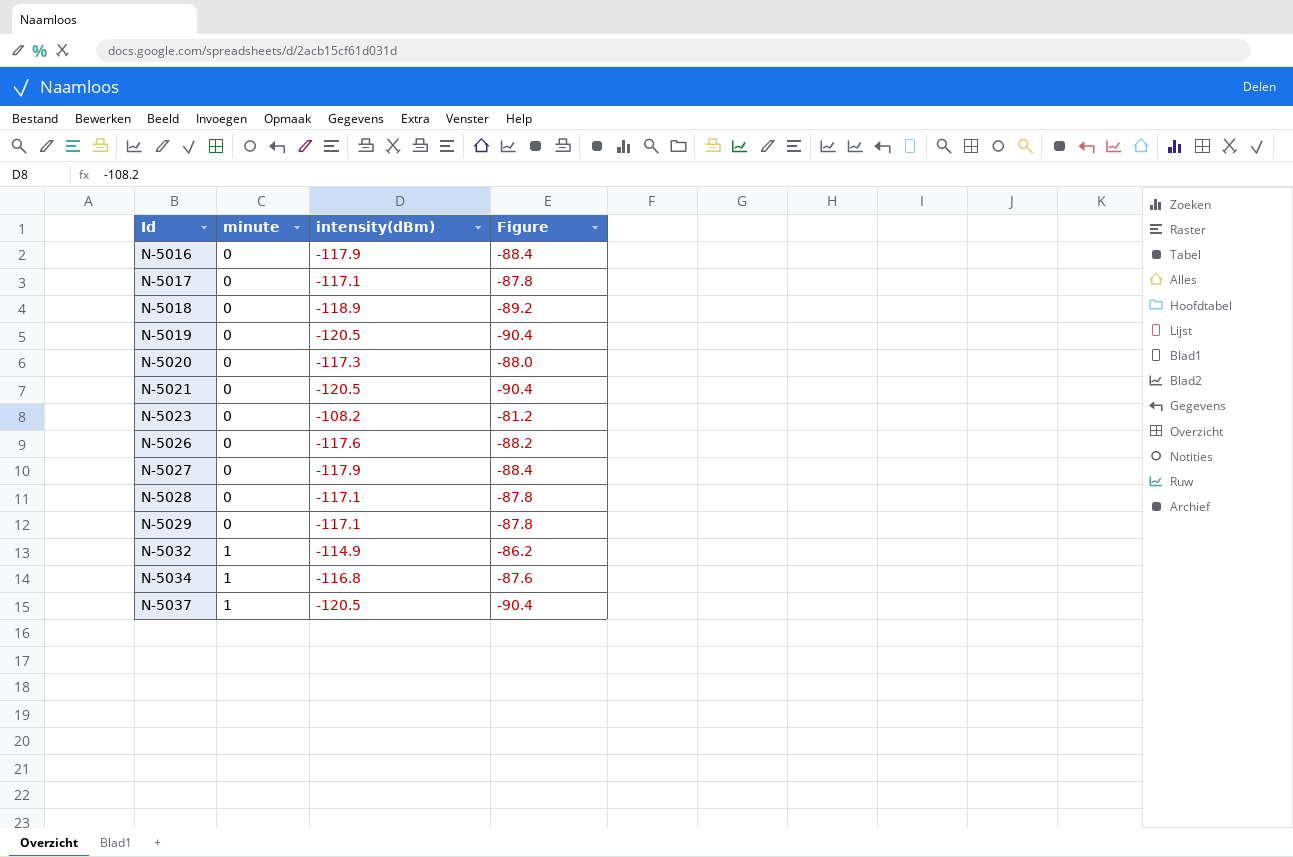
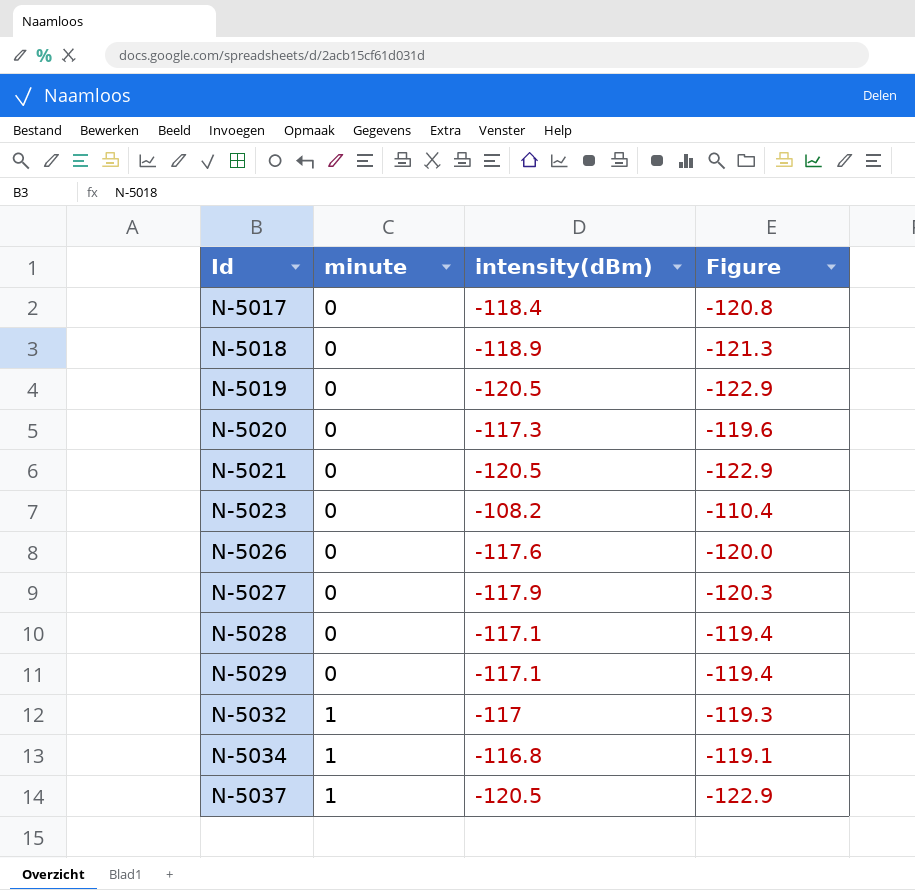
column Figure | formula: [intensity(dBm)] * 0.75 -> [intensity(dBm)] * 1.02
row N-5016: 0 | -117.9 | -88.4 -> none
N-5017 | intensity(dBm): -117.1 -> -118.4
N-5032 | intensity(dBm): -114.9 -> -117

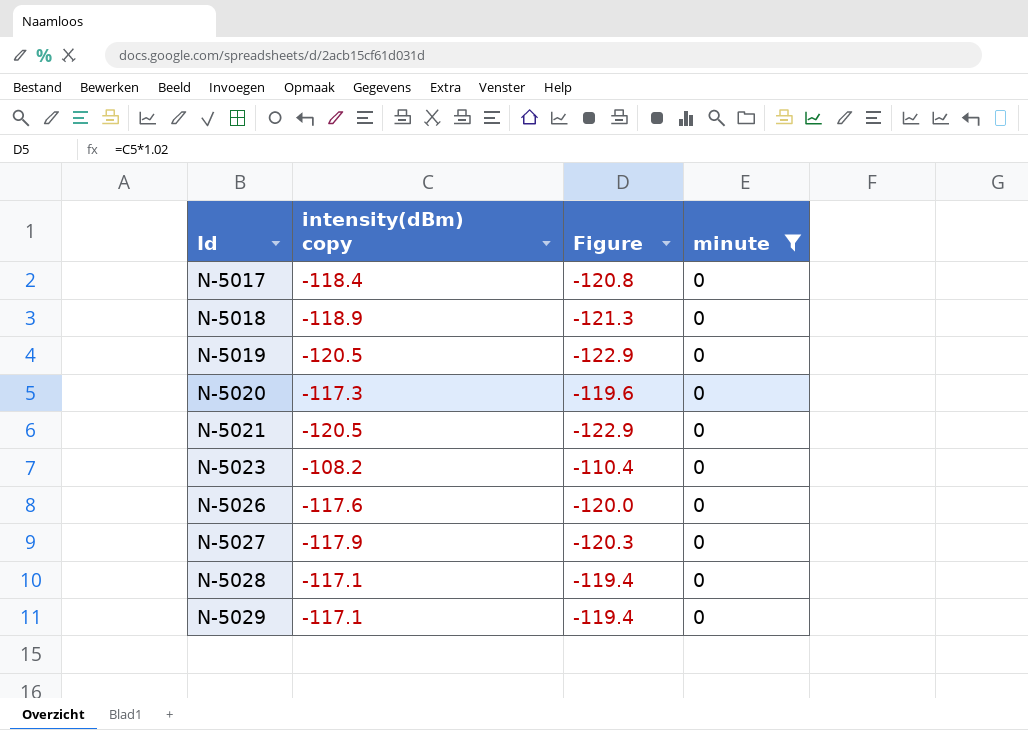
filter: none -> minute = 0
column name: intensity(dBm) -> intensity(dBm) copy
column minute | position: 2 -> 4

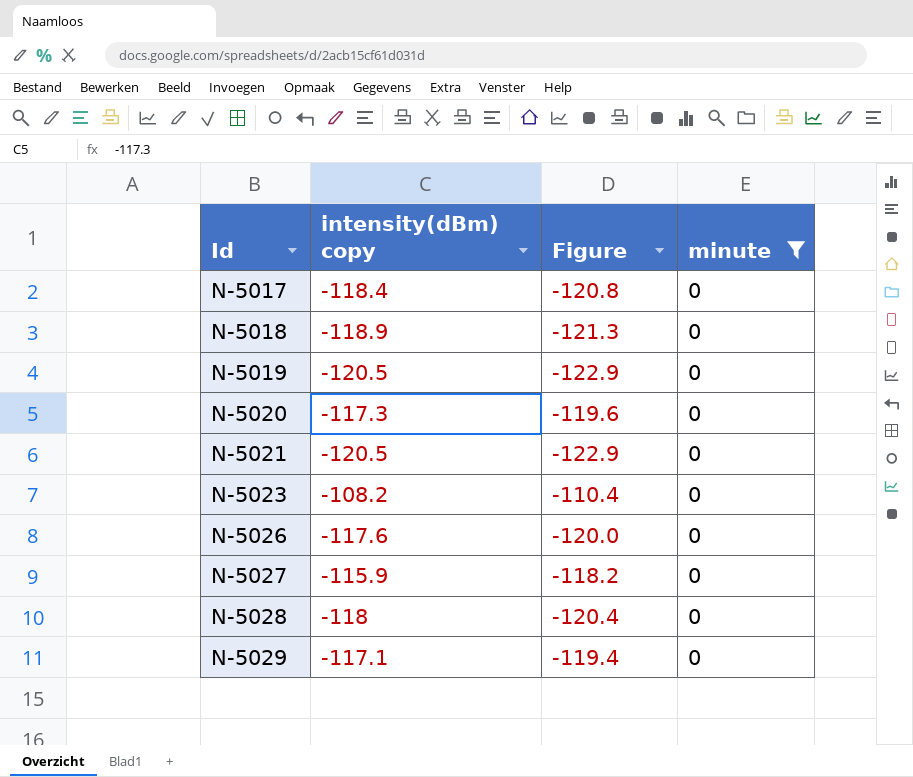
N-5027 | intensity(dBm) copy: -117.9 -> -115.9
N-5027 | Figure: -120.3 -> -118.2
N-5028 | intensity(dBm) copy: -117.1 -> -118
N-5028 | Figure: -119.4 -> -120.4

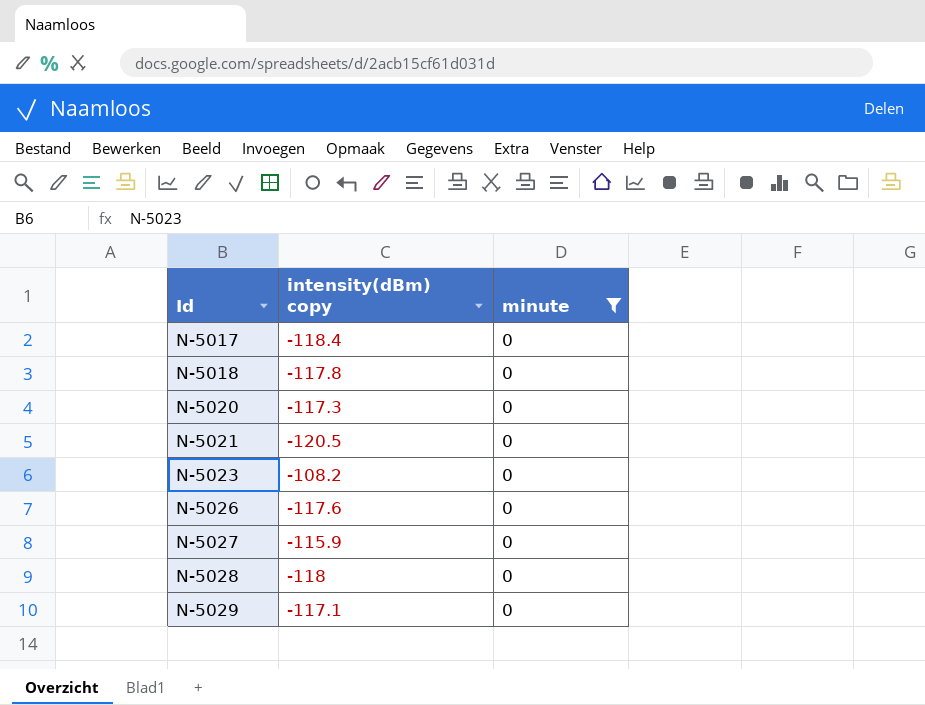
column Figure | formula: [intensity(dBm) copy] * 1.02 -> none
row N-5019: -120.5 | -122.9 | 0 -> none
N-5018 | intensity(dBm) copy: -118.9 -> -117.8

